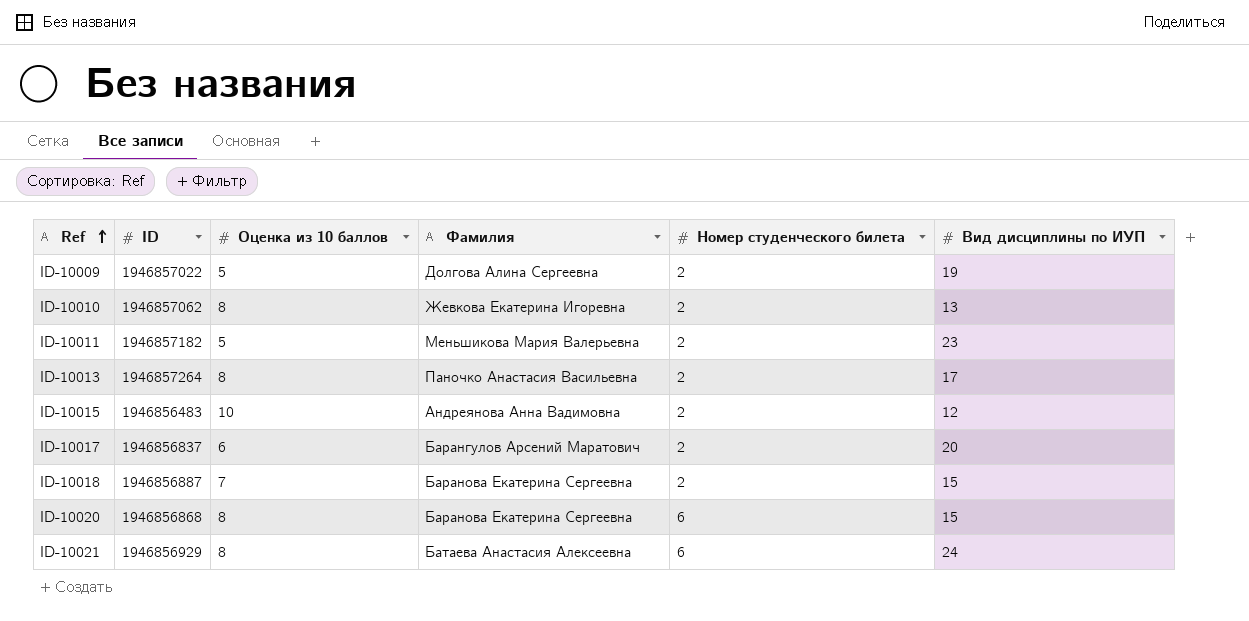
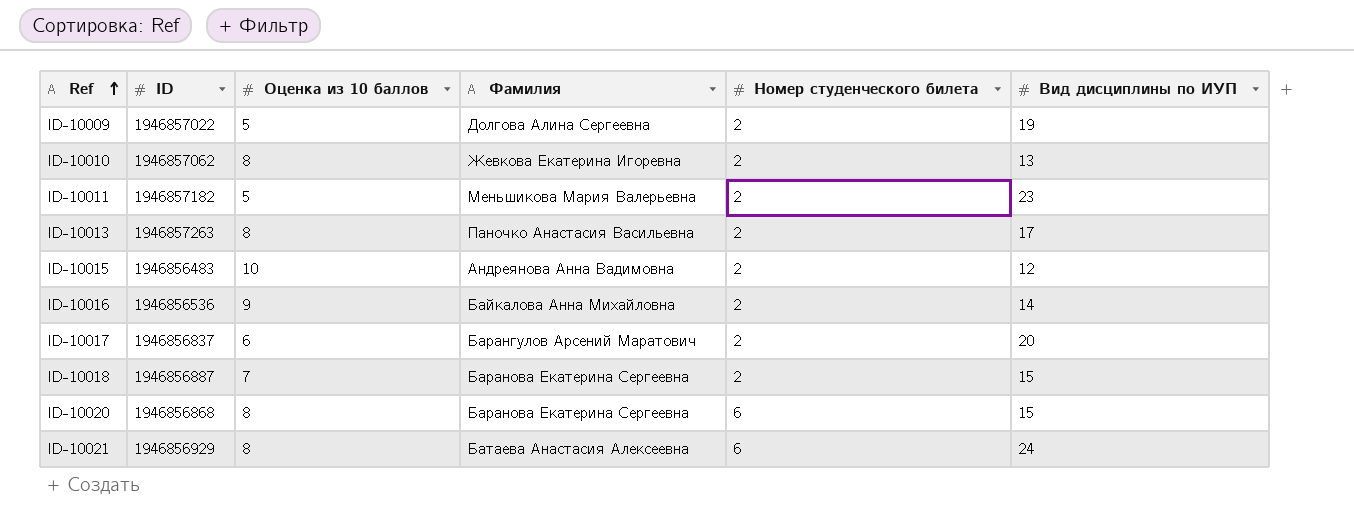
ID-10013 | ID: 1946857264 -> 1946857263
row ID-10016: none -> 1946856536 | 9 | Байкалова Анна Михайловна | 2 | 14

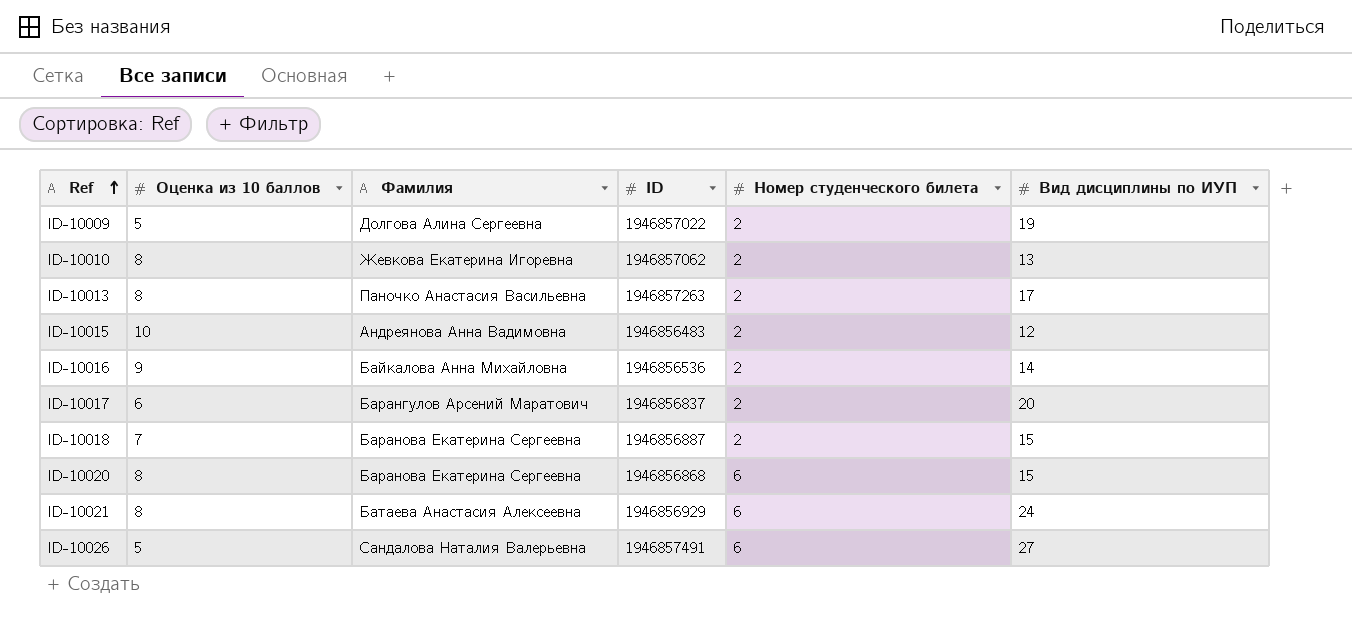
column ID | position: 2 -> 4
row ID-10011: 1946857182 | 5 | Меньшикова Мария Валерьевна | 2 | 23 -> none
row ID-10026: none -> 5 | Сандалова Наталия Валерьевна | 1946857491 | 6 | 27

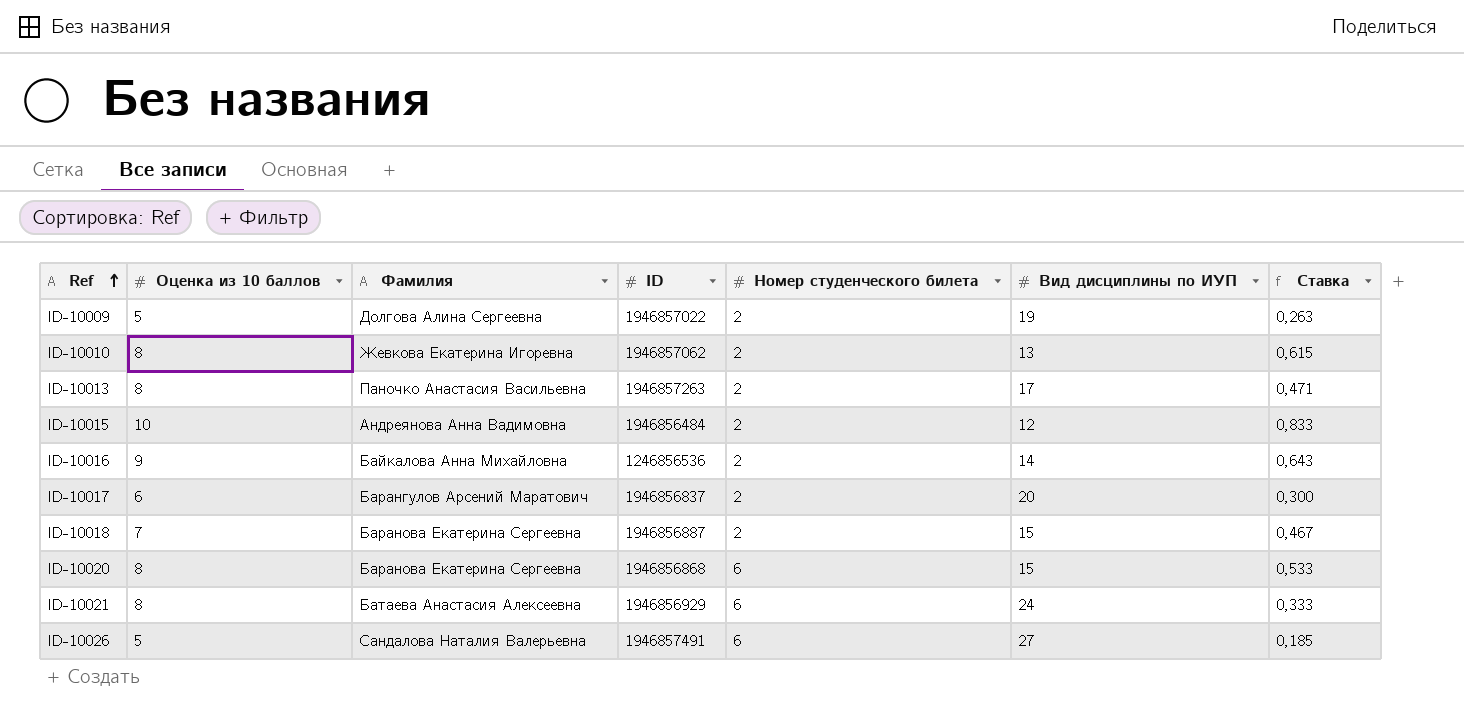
column Ставка | formula: none -> [Оценка из 10 баллов] / [Вид дисциплины по ИУП]
ID-10015 | ID: 1946856483 -> 1946856484
ID-10016 | ID: 1946856536 -> 1246856536

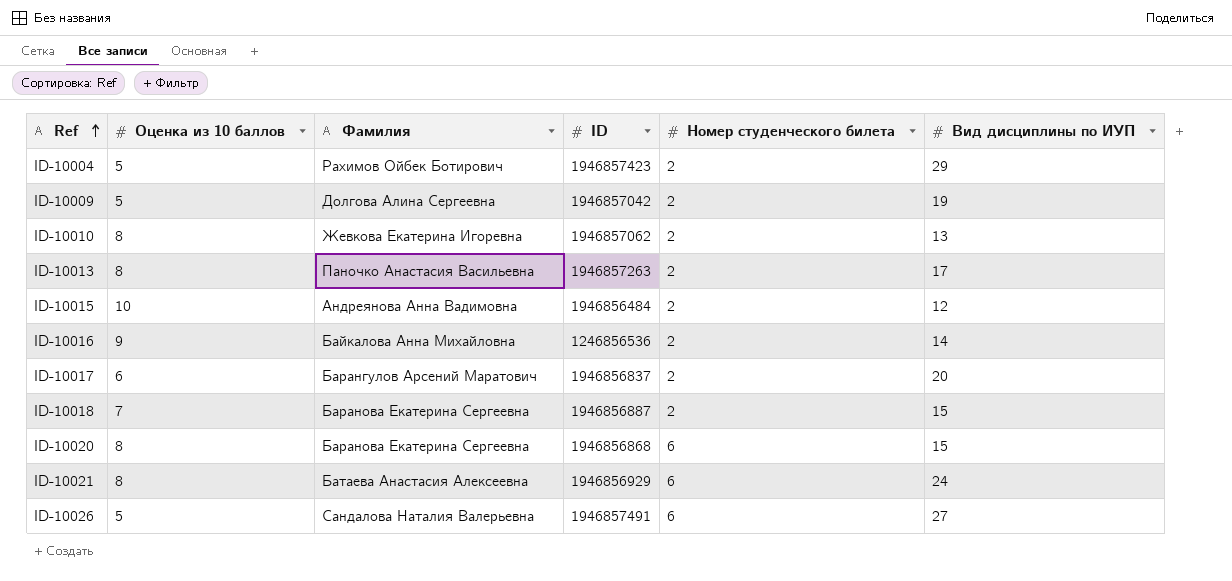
column Ставка | formula: [Оценка из 10 баллов] / [Вид дисциплины по ИУП] -> none
row ID-10004: none -> 5 | Рахимов Ойбек Ботирович | 1946857423 | 2 | 29
ID-10009 | ID: 1946857022 -> 1946857042

